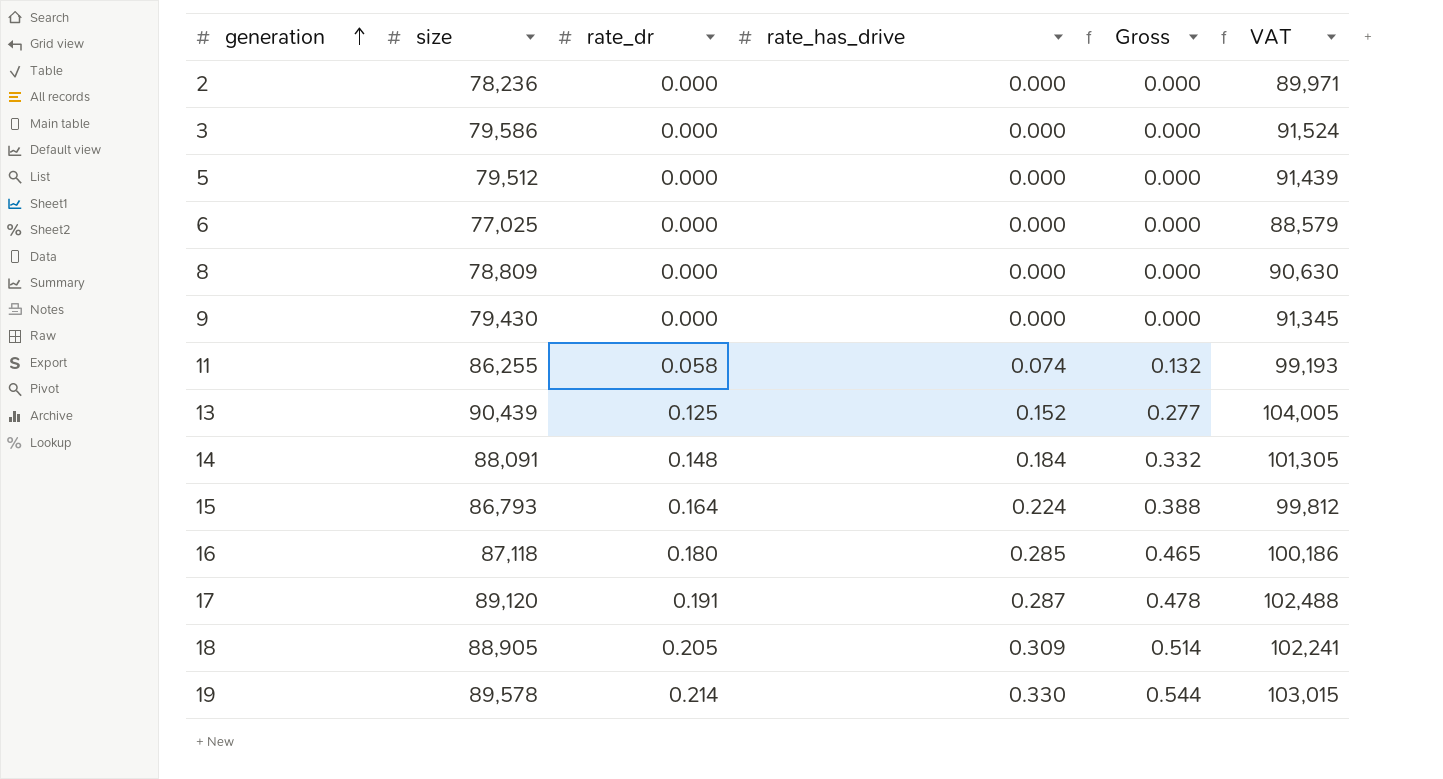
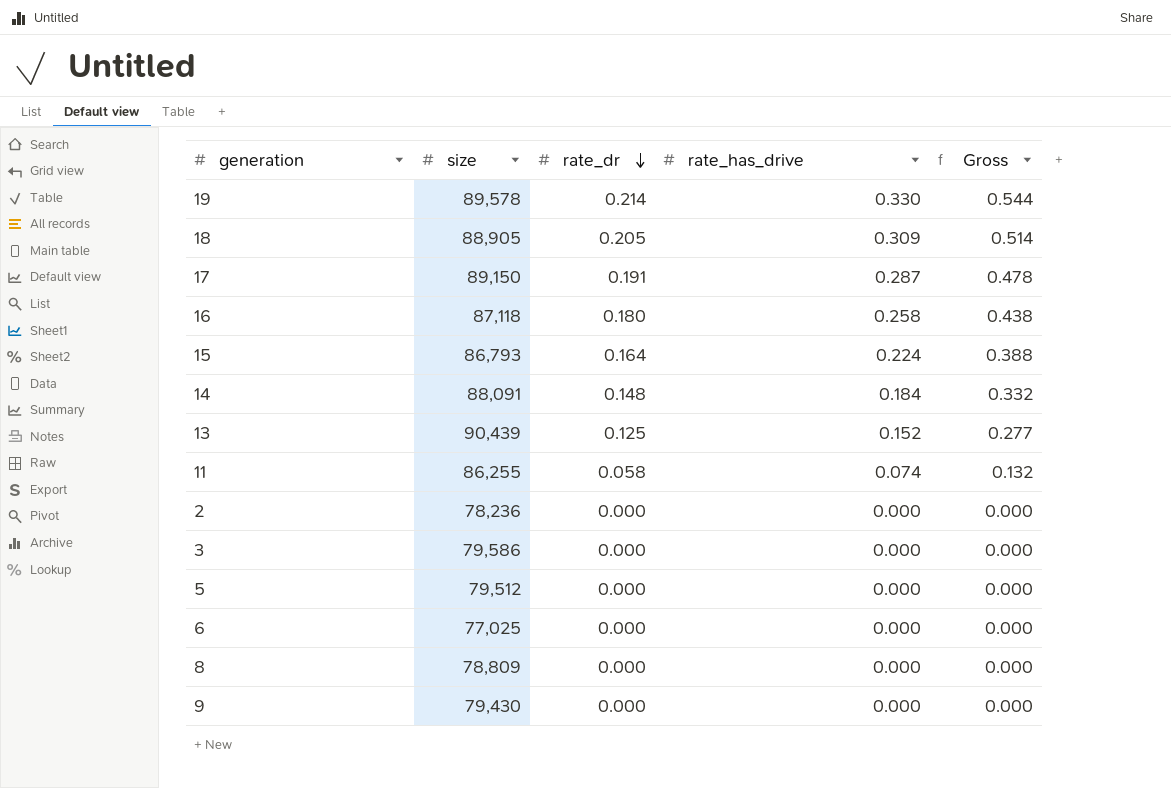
row order: generation ascending -> rate_dr descending
column VAT | formula: [size] * 1.15 -> none
17 | size: 89,120 -> 89,150
16 | rate_has_drive: 0.285 -> 0.258
16 | Gross: 0.465 -> 0.438

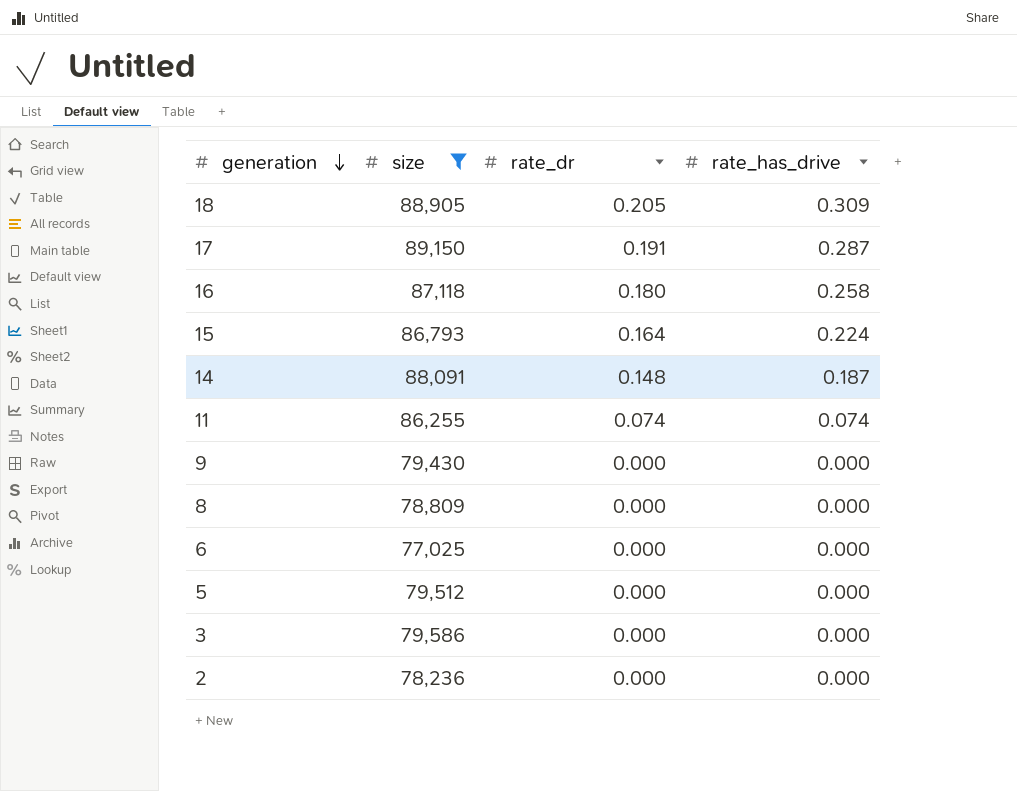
filter: none -> size <= 89,150
row order: rate_dr descending -> generation descending
column Gross | formula: [rate_dr] + [rate_has_drive] -> none
14 | rate_has_drive: 0.184 -> 0.187
11 | rate_dr: 0.058 -> 0.074

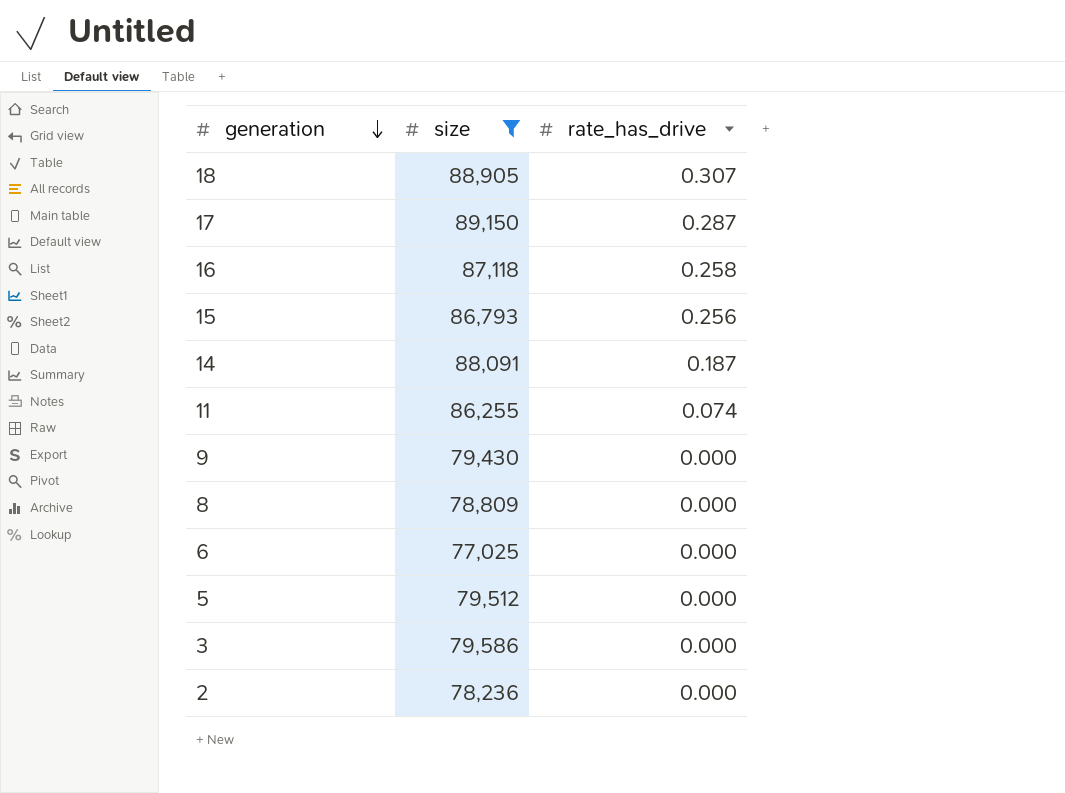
column rate_dr | position: 3 -> none
18 | rate_has_drive: 0.309 -> 0.307
15 | rate_has_drive: 0.224 -> 0.256

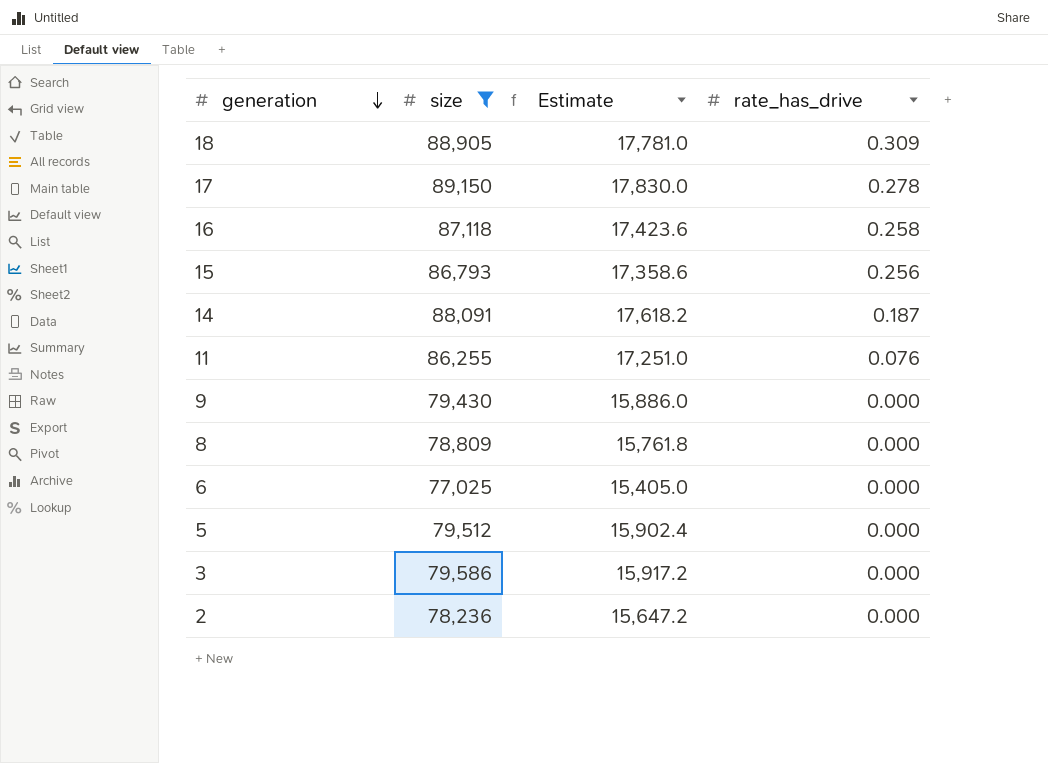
column Estimate | formula: none -> [size] * 0.2
18 | rate_has_drive: 0.307 -> 0.309
17 | rate_has_drive: 0.287 -> 0.278
11 | rate_has_drive: 0.074 -> 0.076

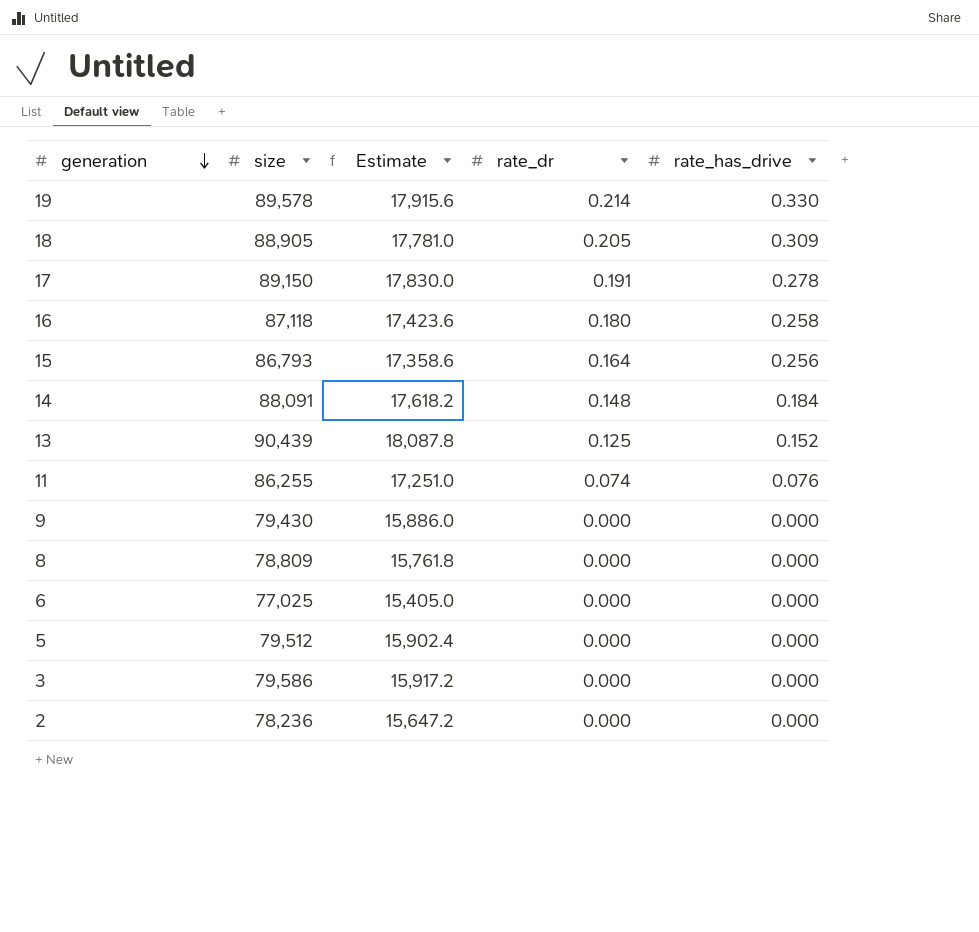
filter: size <= 89,150 -> none
column rate_dr | position: none -> 4
14 | rate_has_drive: 0.187 -> 0.184

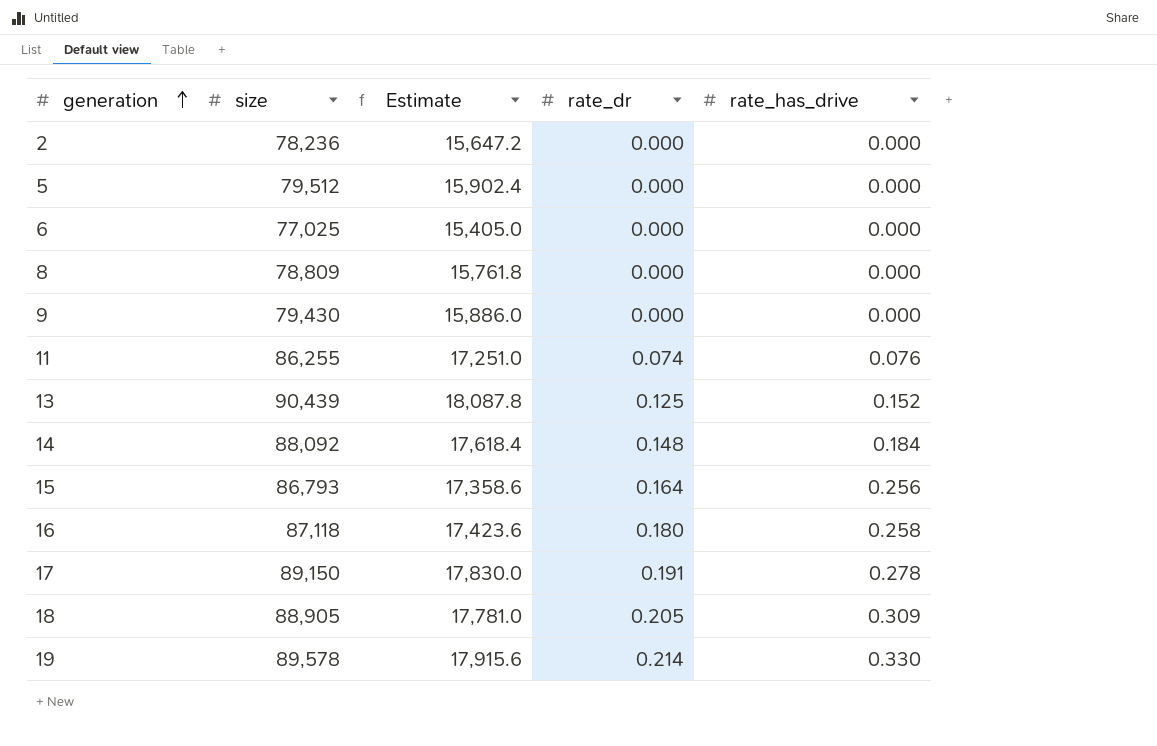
row order: generation descending -> generation ascending
row 3: 79,586 | 15,917.2 | 0.000 | 0.000 -> none
14 | size: 88,091 -> 88,092
14 | Estimate: 17,618.2 -> 17,618.4

